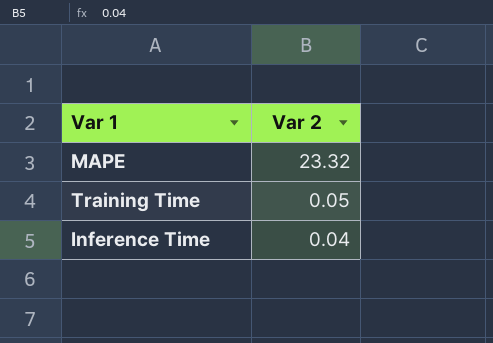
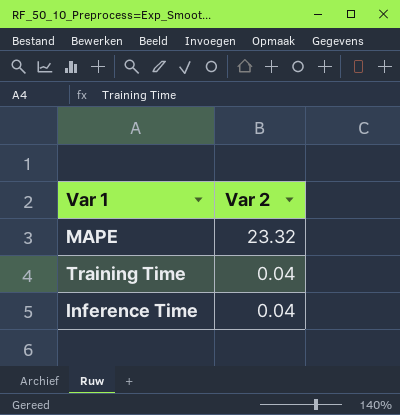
Training Time | Var 2: 0.05 -> 0.04

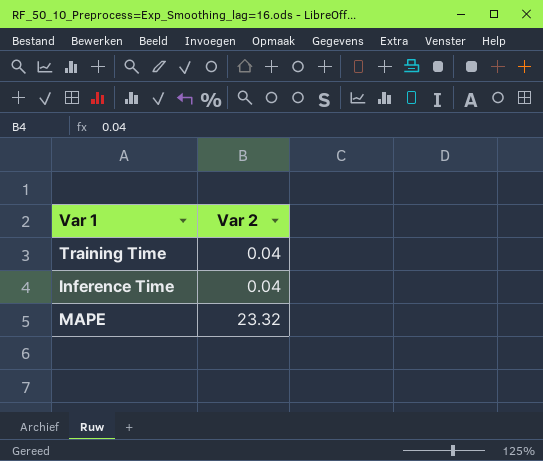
row order: Var 2 descending -> Var 2 ascending

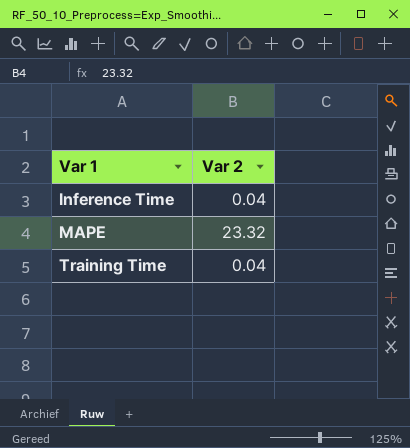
row order: Var 2 ascending -> Var 1 ascending

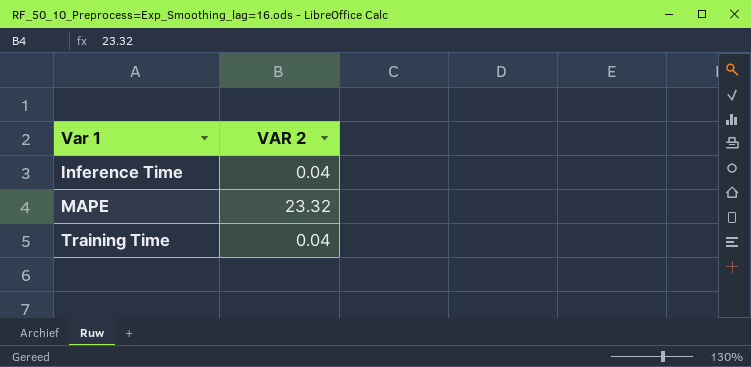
column name: Var 2 -> VAR 2

